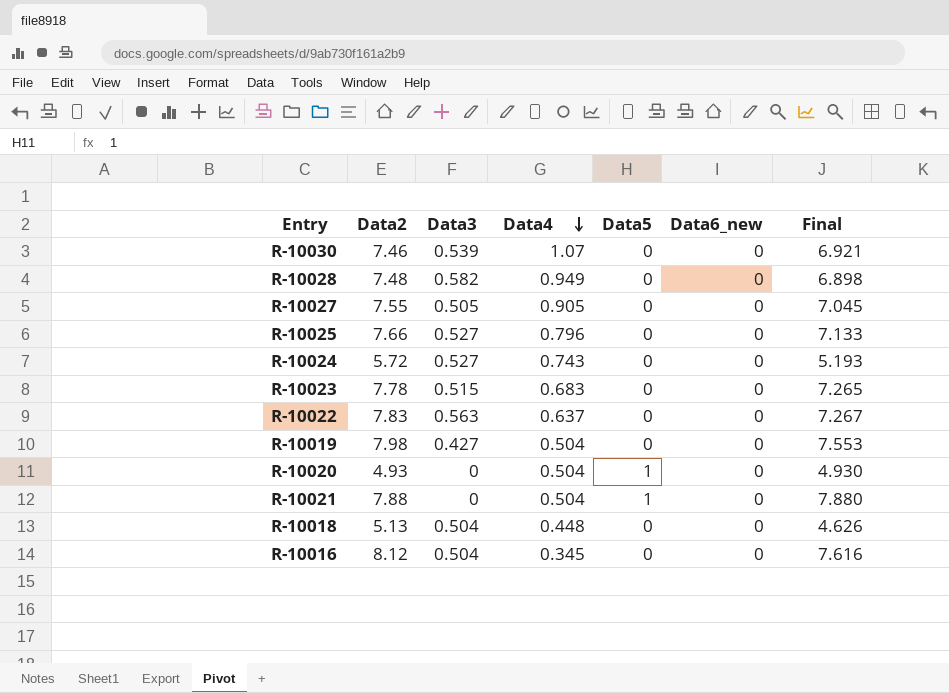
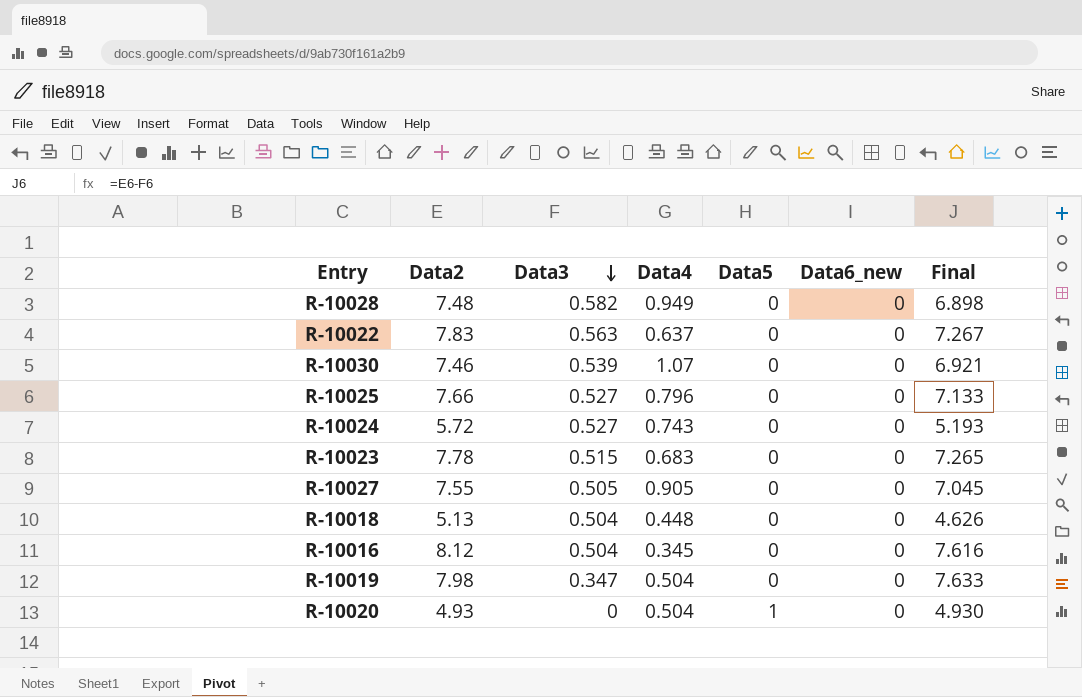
row order: Data4 descending -> Data3 descending
row R-10021: 7.88 | 0 | 0.504 | 1 | 0 | 7.880 -> none
R-10019 | Data3: 0.427 -> 0.347
R-10019 | Final: 7.553 -> 7.633

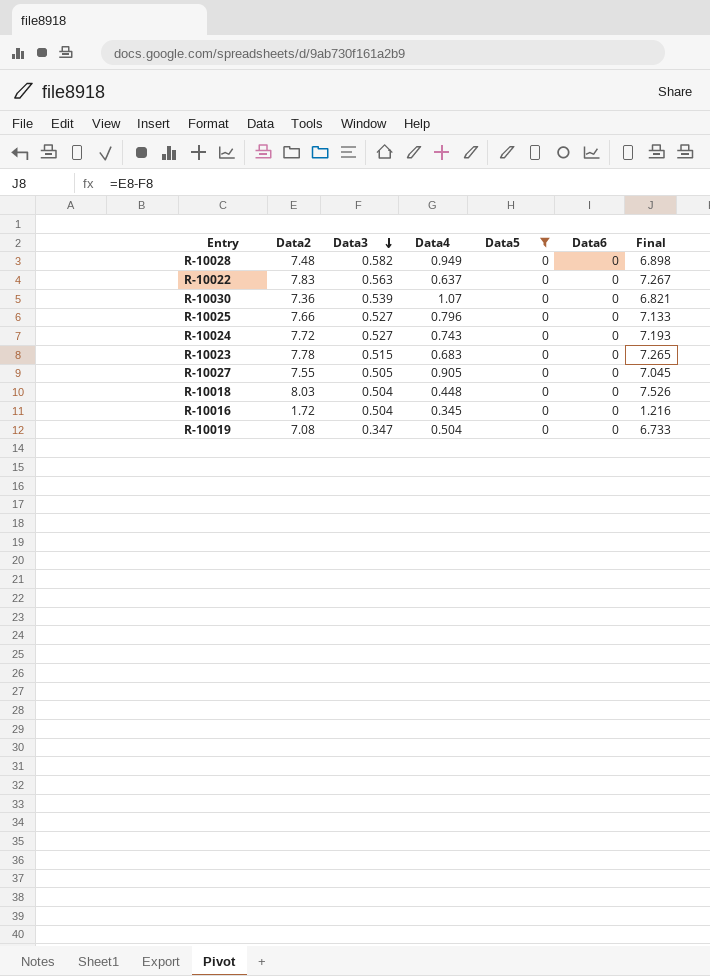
filter: none -> Data5 = 0
column name: Data6_new -> Data6
R-10030 | Data2: 7.46 -> 7.36
R-10030 | Final: 6.921 -> 6.821
R-10024 | Data2: 5.72 -> 7.72
R-10024 | Final: 5.193 -> 7.193
R-10018 | Data2: 5.13 -> 8.03
R-10018 | Final: 4.626 -> 7.526
R-10016 | Data2: 8.12 -> 1.72
R-10016 | Final: 7.616 -> 1.216
R-10019 | Data2: 7.98 -> 7.08
R-10019 | Final: 7.633 -> 6.733

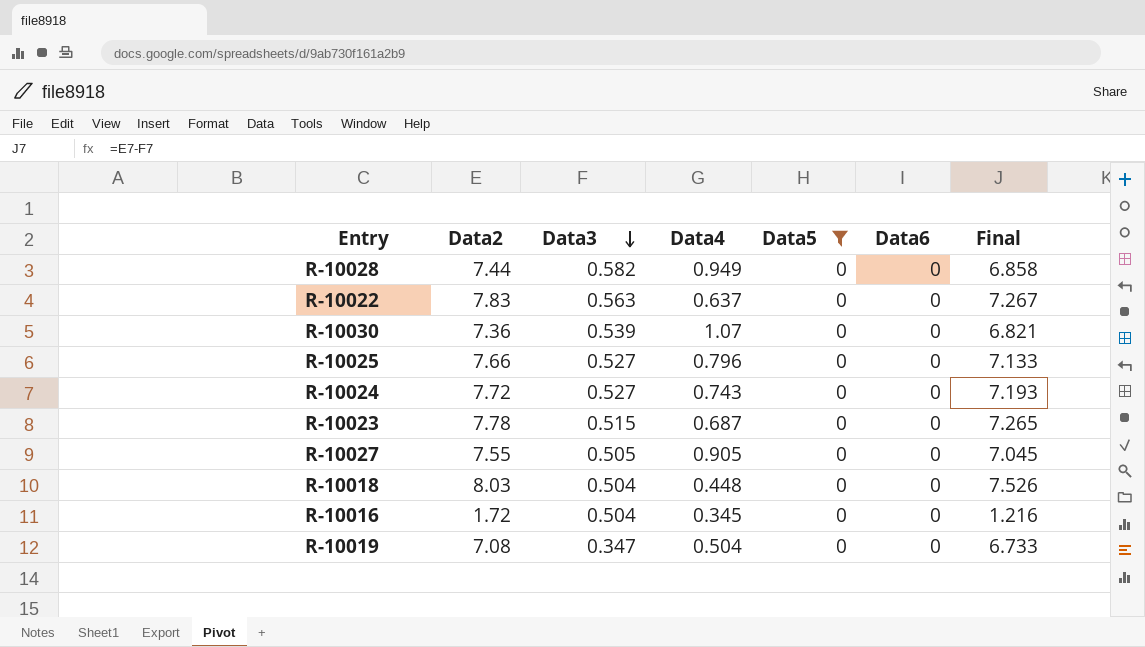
R-10028 | Data2: 7.48 -> 7.44
R-10028 | Final: 6.898 -> 6.858
R-10023 | Data4: 0.683 -> 0.687

